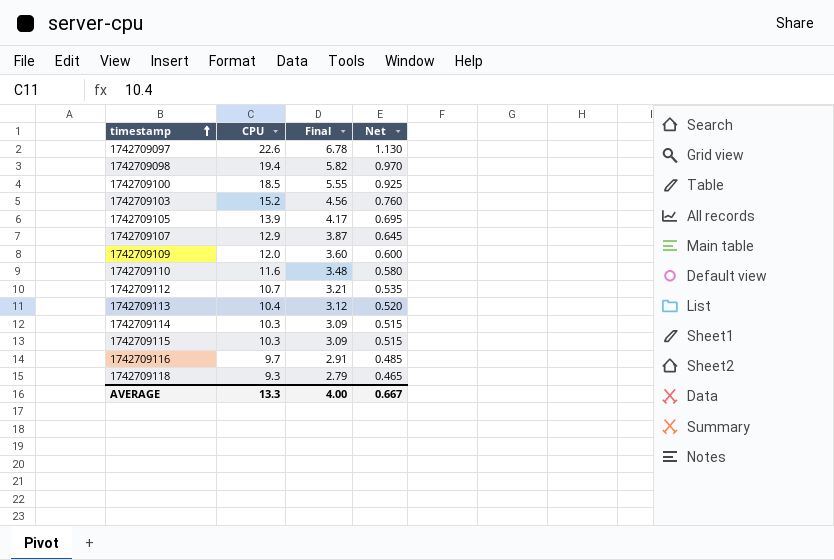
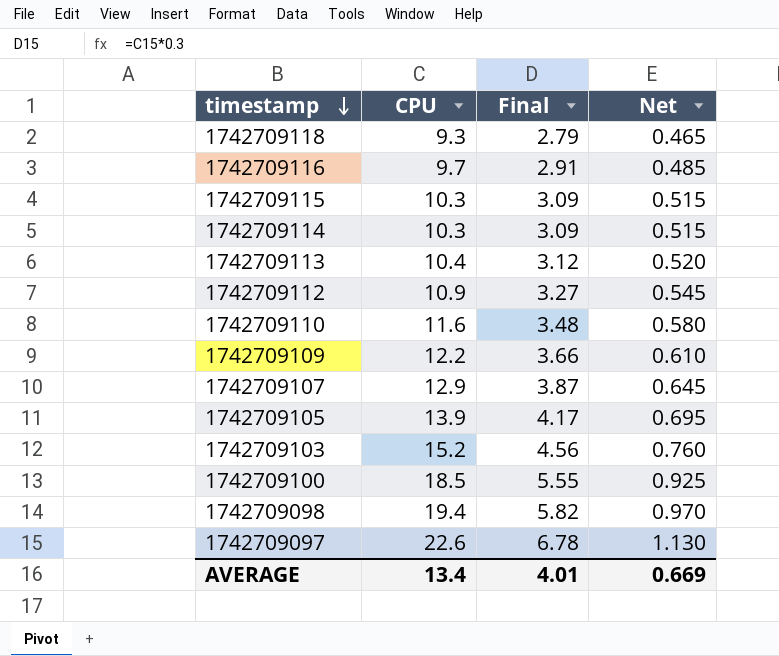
row order: timestamp ascending -> timestamp descending
1742709112 | CPU: 10.7 -> 10.9
1742709112 | Final: 3.21 -> 3.27
1742709112 | Net: 0.535 -> 0.545
1742709109 | CPU: 12.0 -> 12.2
1742709109 | Final: 3.60 -> 3.66
1742709109 | Net: 0.600 -> 0.610
AVERAGE | CPU: 13.3 -> 13.4
AVERAGE | Final: 4.00 -> 4.01
AVERAGE | Net: 0.667 -> 0.669

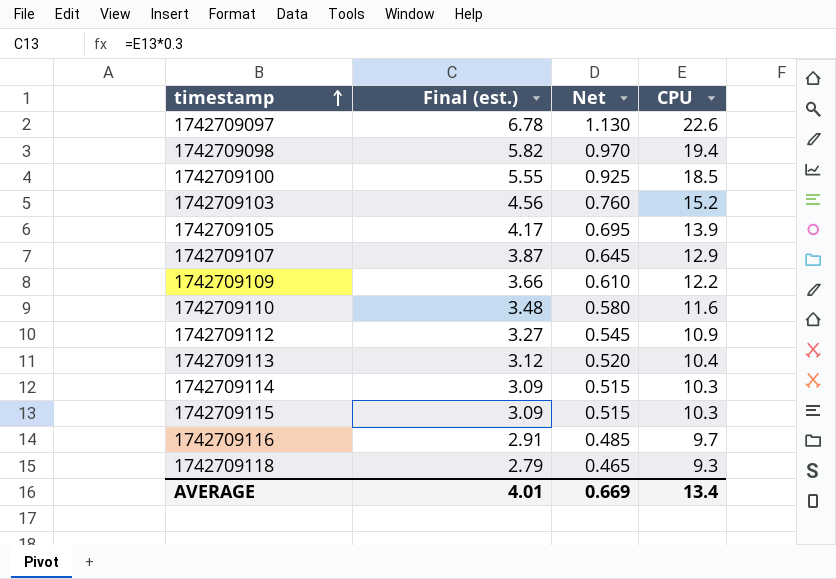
row order: timestamp descending -> timestamp ascending
column name: Final -> Final (est.)
column CPU | position: 2 -> 4

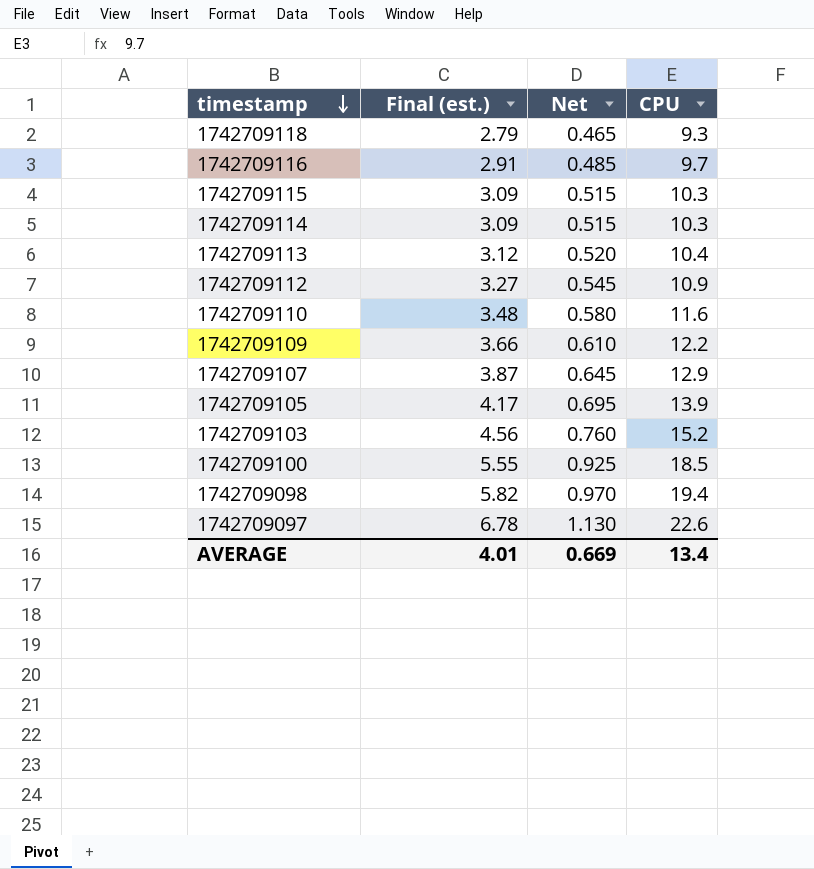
row order: timestamp ascending -> timestamp descending

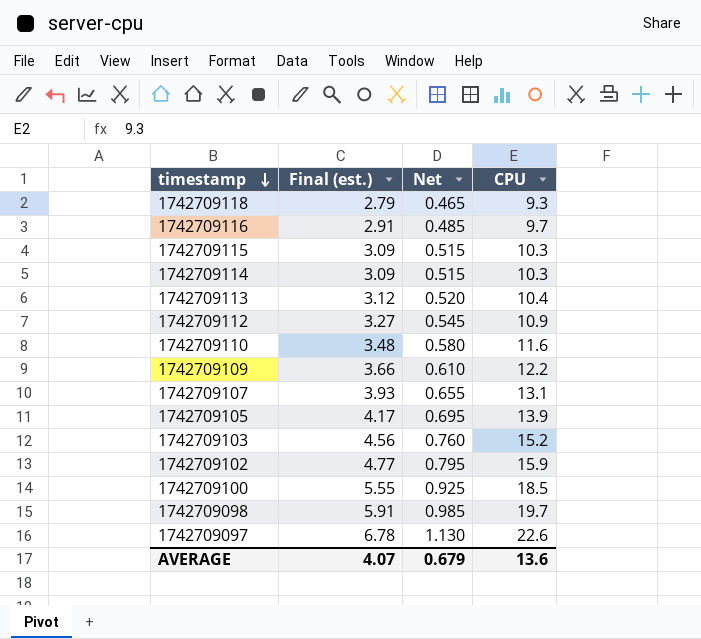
1742709107 | Final (est.): 3.87 -> 3.93
1742709107 | Net: 0.645 -> 0.655
1742709107 | CPU: 12.9 -> 13.1
row 1742709102: none -> 4.77 | 0.795 | 15.9
1742709098 | Final (est.): 5.82 -> 5.91
1742709098 | Net: 0.970 -> 0.985
1742709098 | CPU: 19.4 -> 19.7
AVERAGE | Final (est.): 4.01 -> 4.07
AVERAGE | Net: 0.669 -> 0.679
AVERAGE | CPU: 13.4 -> 13.6

